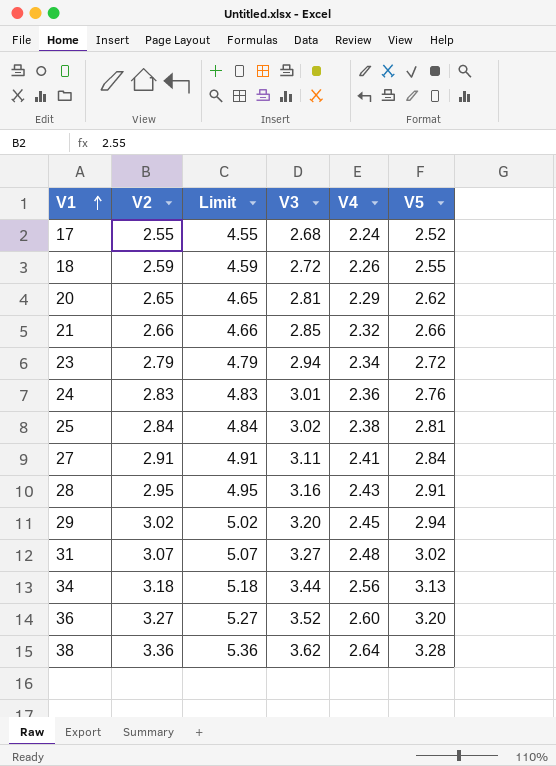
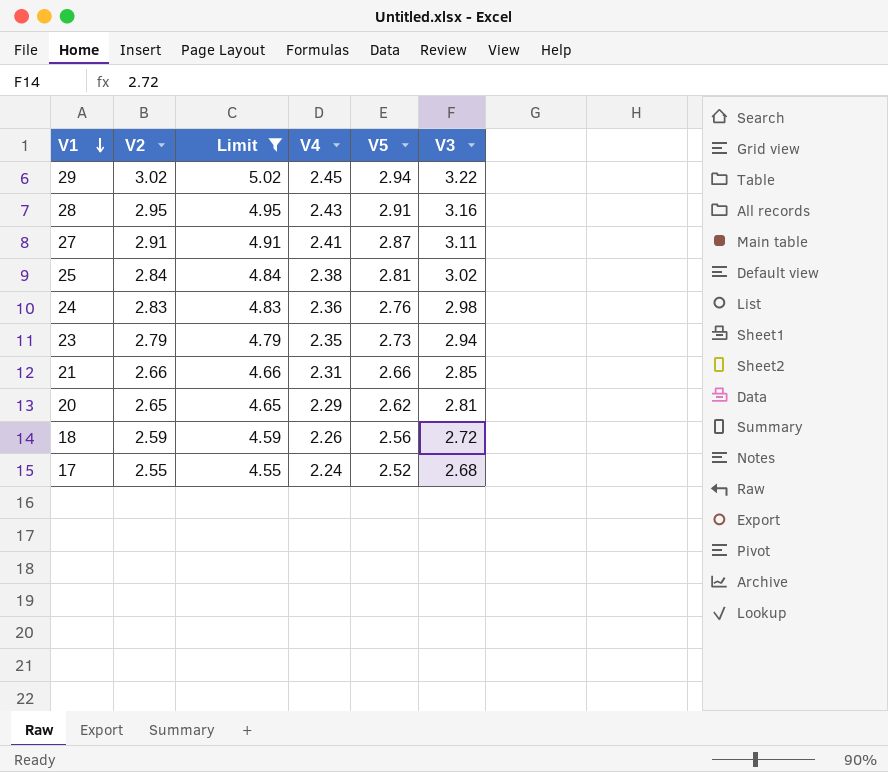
filter: none -> Limit <= 5.02
row order: V1 ascending -> V1 descending
column V3 | position: 4 -> 6
29 | V3: 3.20 -> 3.22
27 | V5: 2.84 -> 2.87
24 | V3: 3.01 -> 2.98
23 | V4: 2.34 -> 2.35
23 | V5: 2.72 -> 2.73
21 | V4: 2.32 -> 2.31
18 | V5: 2.55 -> 2.56

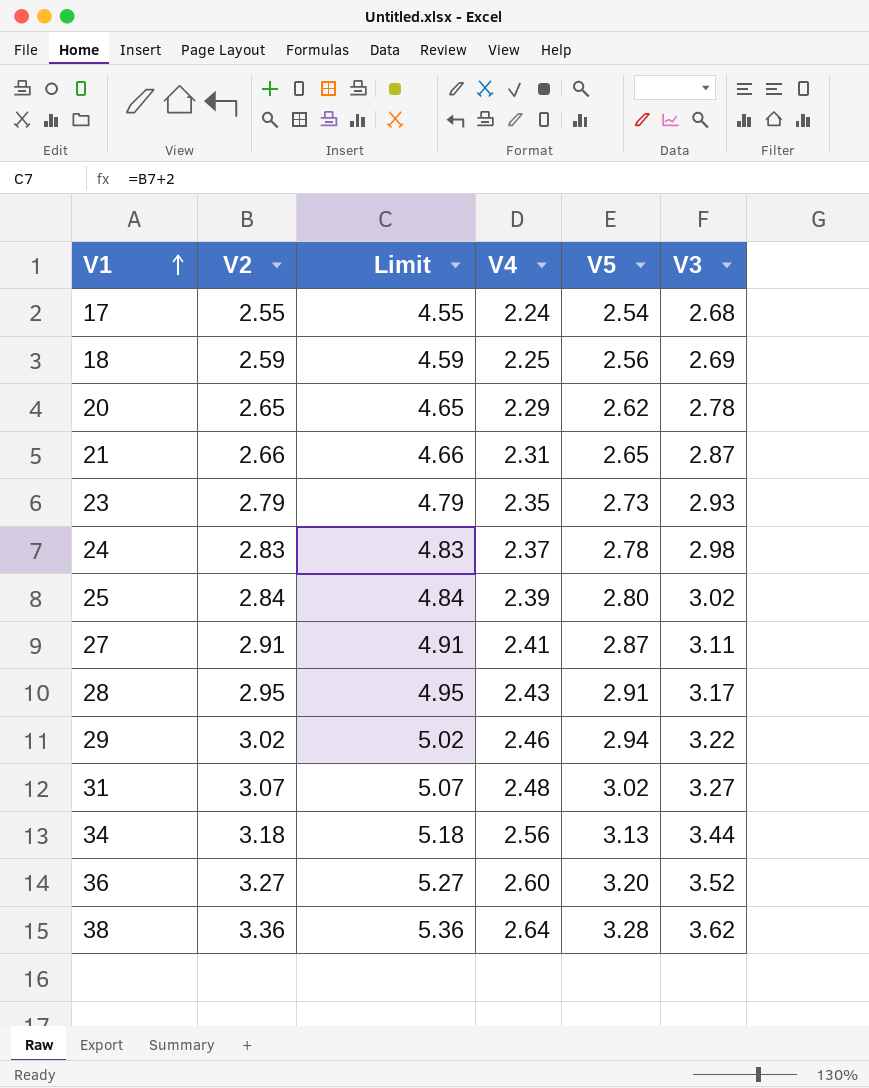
filter: Limit <= 5.02 -> none
row order: V1 descending -> V1 ascending
17 | V5: 2.52 -> 2.54
18 | V4: 2.26 -> 2.25
18 | V3: 2.72 -> 2.69
20 | V3: 2.81 -> 2.78
21 | V5: 2.66 -> 2.65
21 | V3: 2.85 -> 2.87
23 | V3: 2.94 -> 2.93
24 | V4: 2.36 -> 2.37
24 | V5: 2.76 -> 2.78
25 | V4: 2.38 -> 2.39
25 | V5: 2.81 -> 2.80
28 | V3: 3.16 -> 3.17
29 | V4: 2.45 -> 2.46

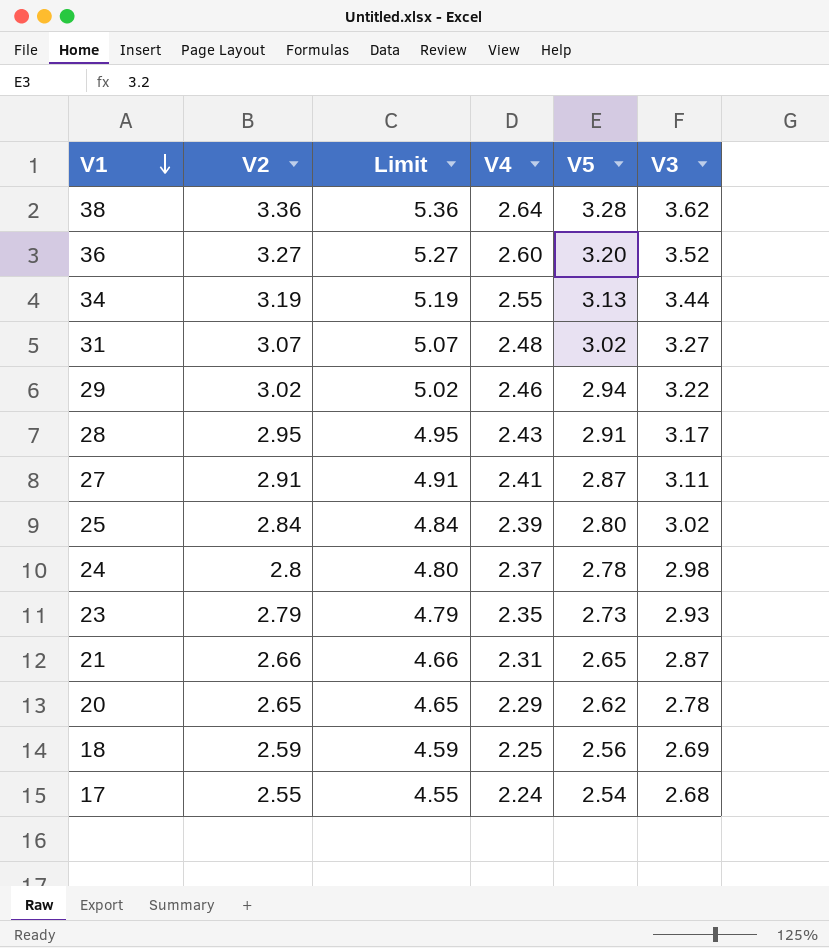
row order: V1 ascending -> V1 descending
34 | V2: 3.18 -> 3.19
34 | Limit: 5.18 -> 5.19
34 | V4: 2.56 -> 2.55
24 | V2: 2.83 -> 2.8
24 | Limit: 4.83 -> 4.80

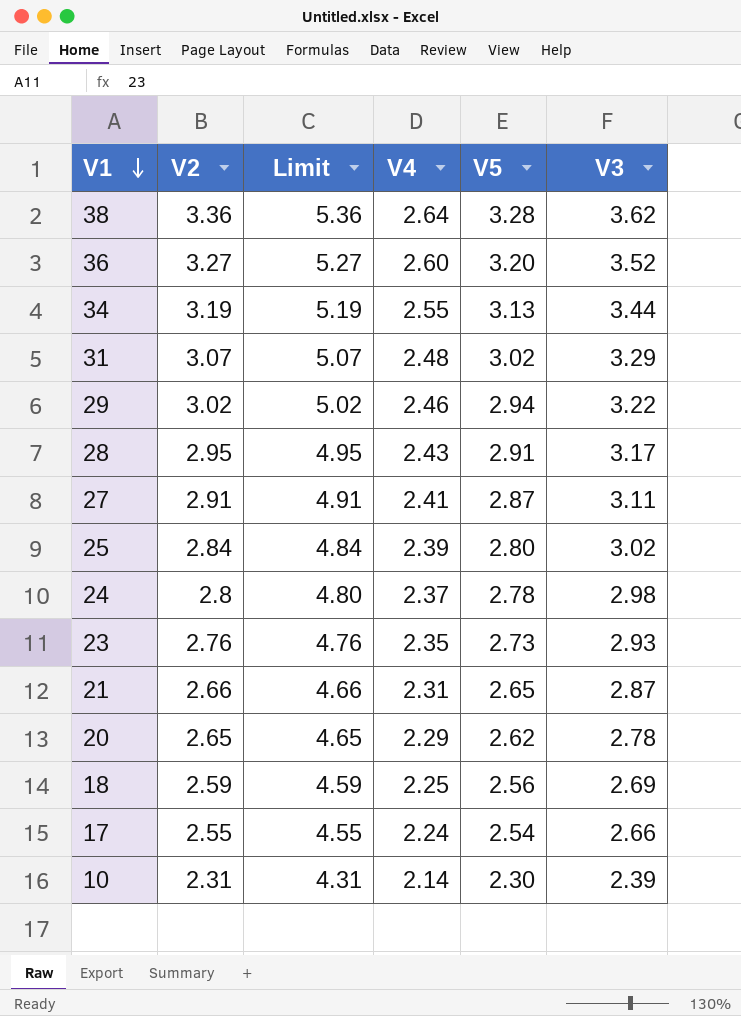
31 | V3: 3.27 -> 3.29
23 | V2: 2.79 -> 2.76
23 | Limit: 4.79 -> 4.76
17 | V3: 2.68 -> 2.66
row 10: none -> 2.31 | 4.31 | 2.14 | 2.30 | 2.39

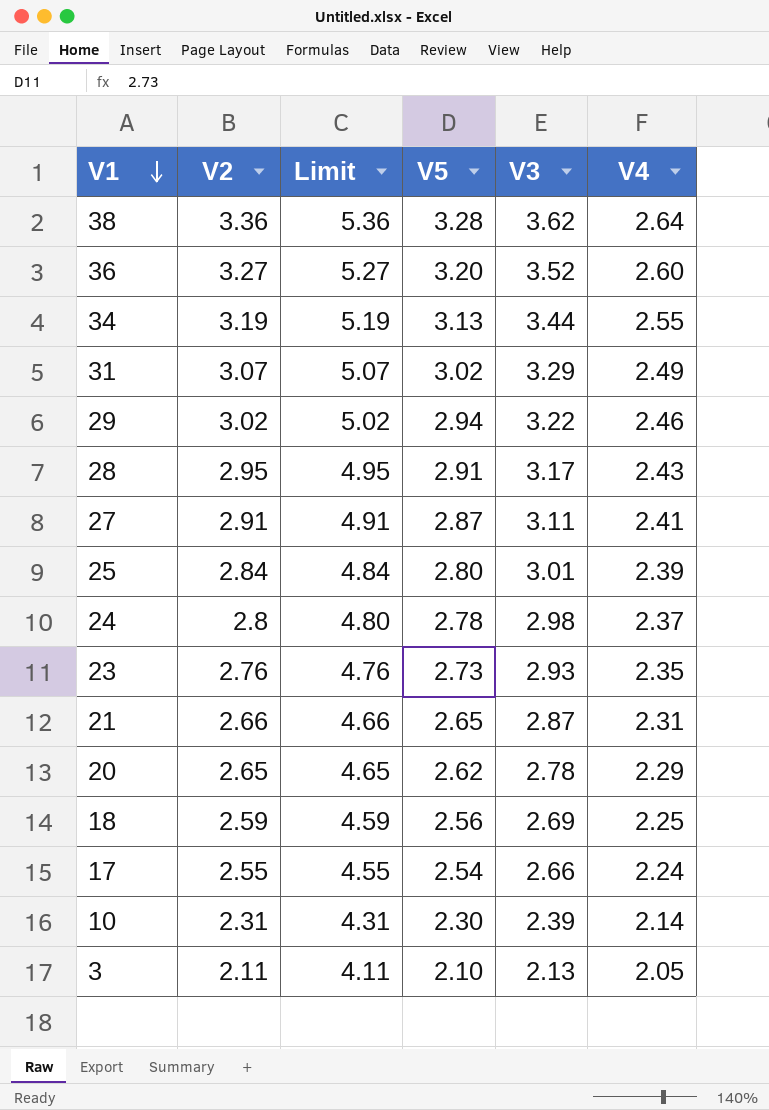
column V4 | position: 4 -> 6
31 | V4: 2.48 -> 2.49
25 | V3: 3.02 -> 3.01
row 3: none -> 2.11 | 4.11 | 2.10 | 2.13 | 2.05

